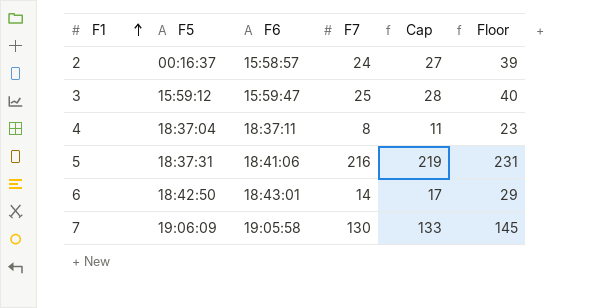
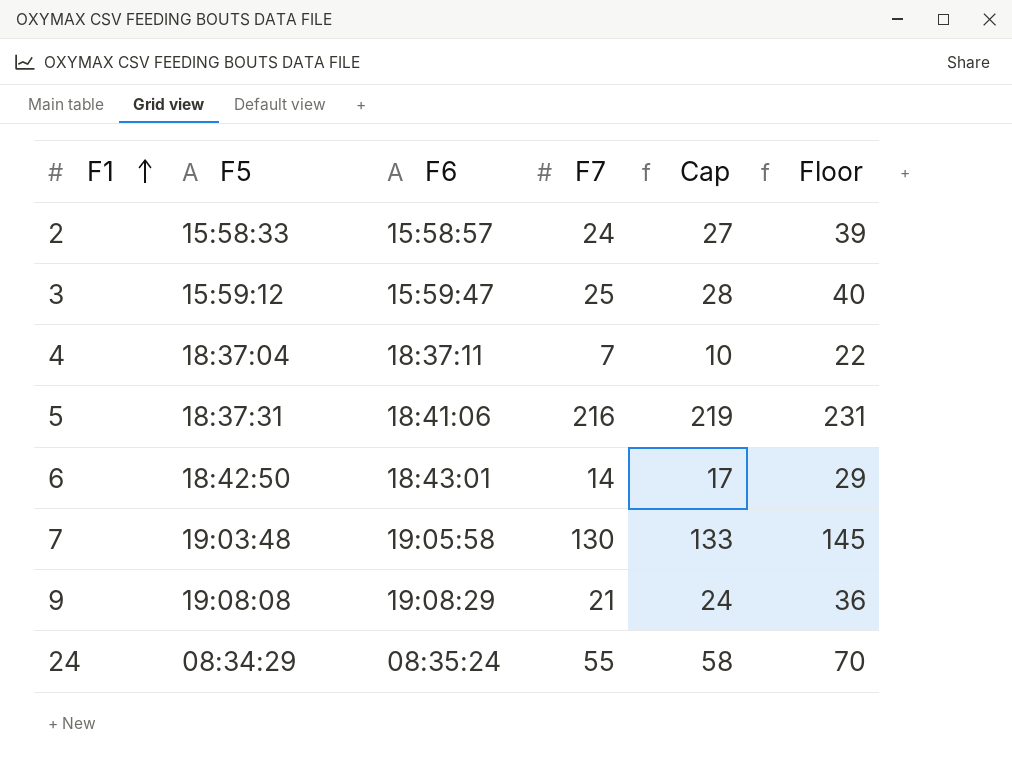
2 | F5: 00:16:37 -> 15:58:33
4 | F7: 8 -> 7
4 | Cap: 11 -> 10
4 | Floor: 23 -> 22
7 | F5: 19:06:09 -> 19:03:48
row 9: none -> 19:08:08 | 19:08:29 | 21 | 24 | 36
row 24: none -> 08:34:29 | 08:35:24 | 55 | 58 | 70

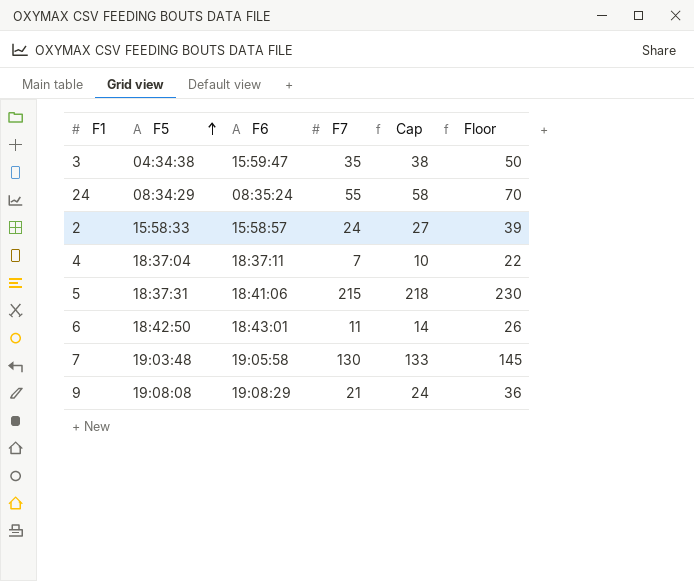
row order: F1 ascending -> F5 ascending
3 | F5: 15:59:12 -> 04:34:38
3 | F7: 25 -> 35
3 | Cap: 28 -> 38
3 | Floor: 40 -> 50
5 | F7: 216 -> 215
5 | Cap: 219 -> 218
5 | Floor: 231 -> 230
6 | F7: 14 -> 11
6 | Cap: 17 -> 14
6 | Floor: 29 -> 26

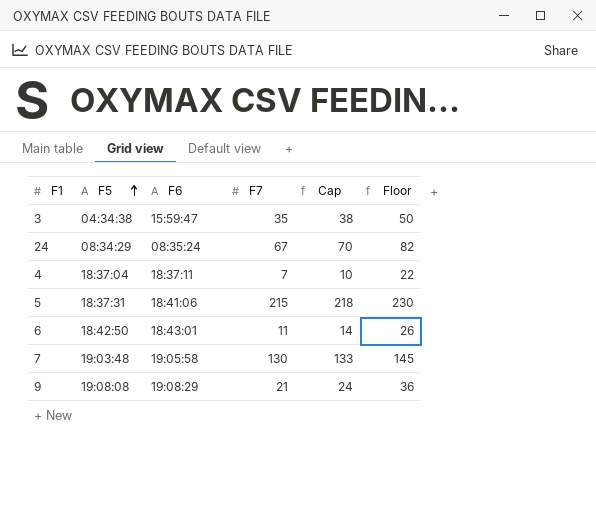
row 2: 15:58:33 | 15:58:57 | 24 | 27 | 39 -> none
24 | F7: 55 -> 67
24 | Cap: 58 -> 70
24 | Floor: 70 -> 82

